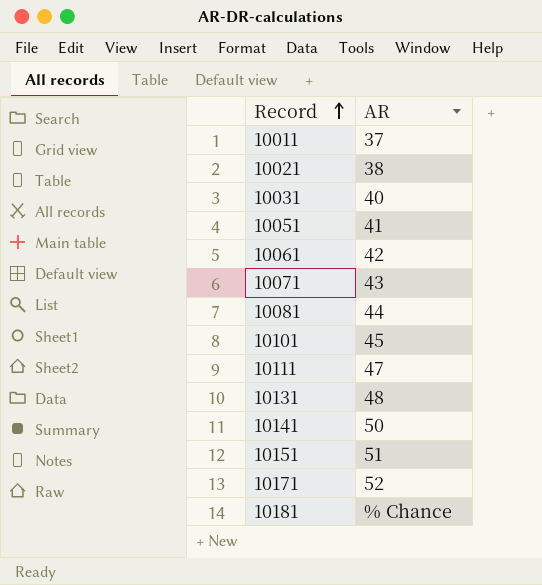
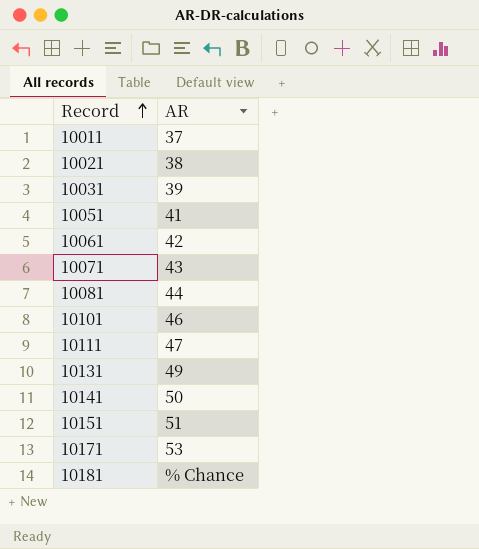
10031 | AR: 40 -> 39
10101 | AR: 45 -> 46
10131 | AR: 48 -> 49
10171 | AR: 52 -> 53

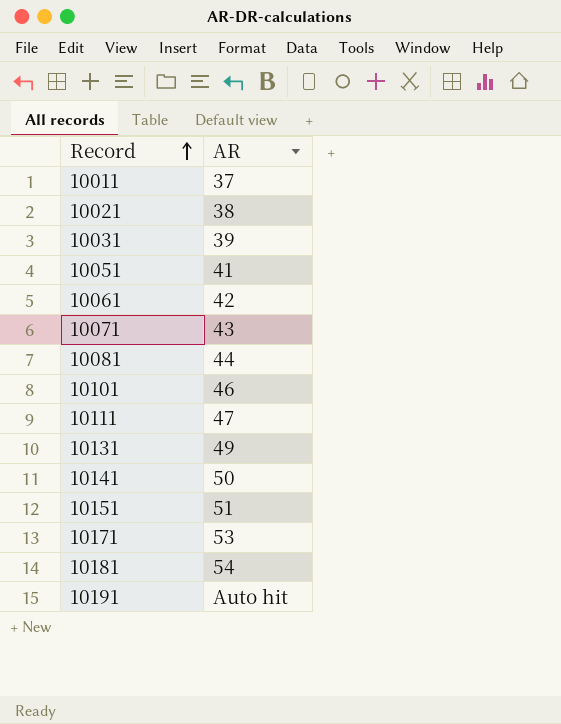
10181 | AR: % Chance -> 54
row 10191: none -> Auto hit

